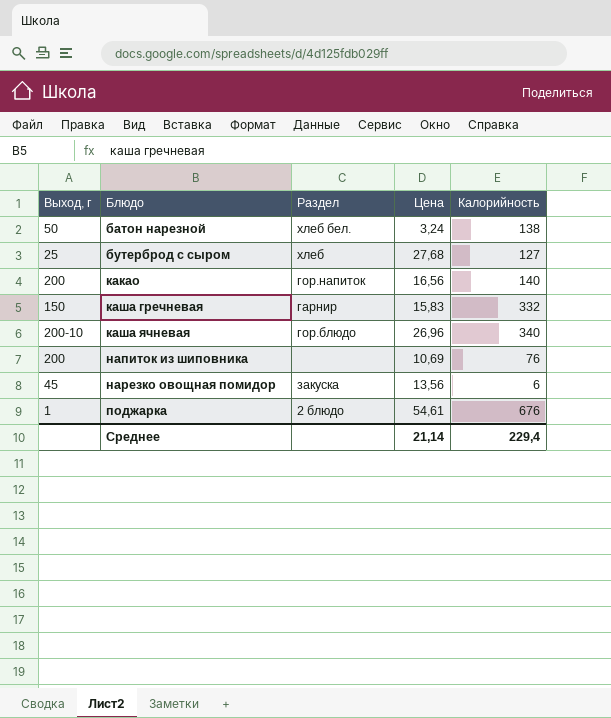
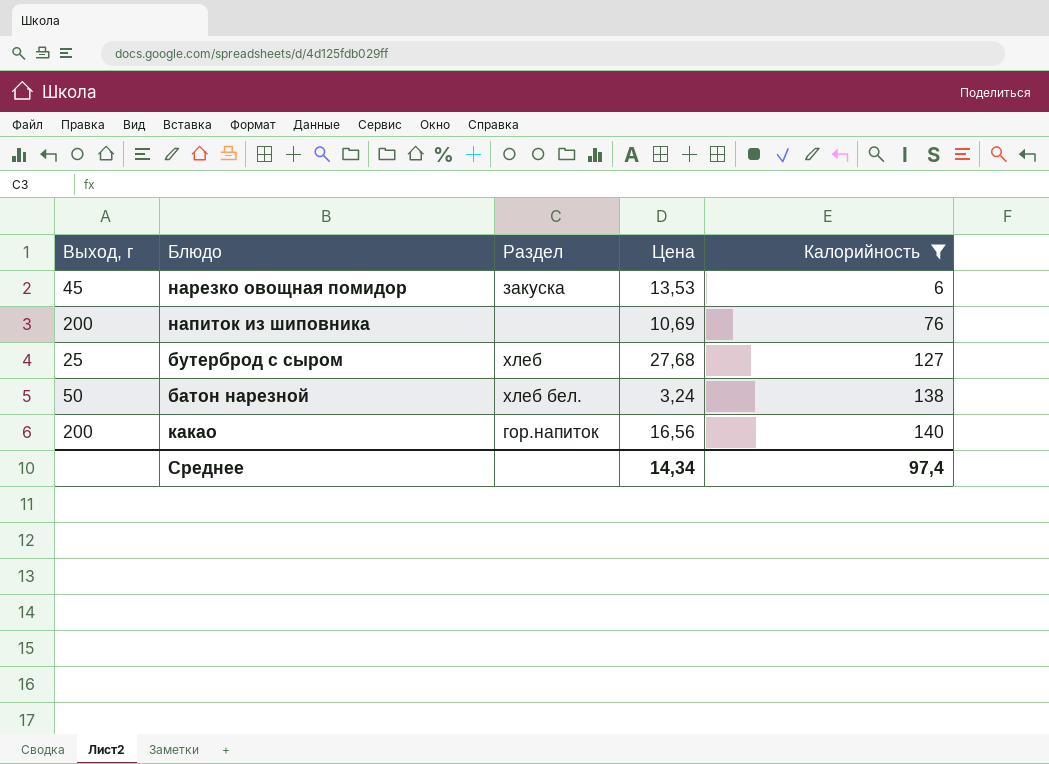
filter: none -> Калорийность <= 140
row order: Блюдо ascending -> Калорийность ascending
нарезко овощная помидор | Цена: 13,56 -> 13,53
Среднее | Цена: 21,14 -> 14,34
Среднее | Калорийность: 229,4 -> 97,4

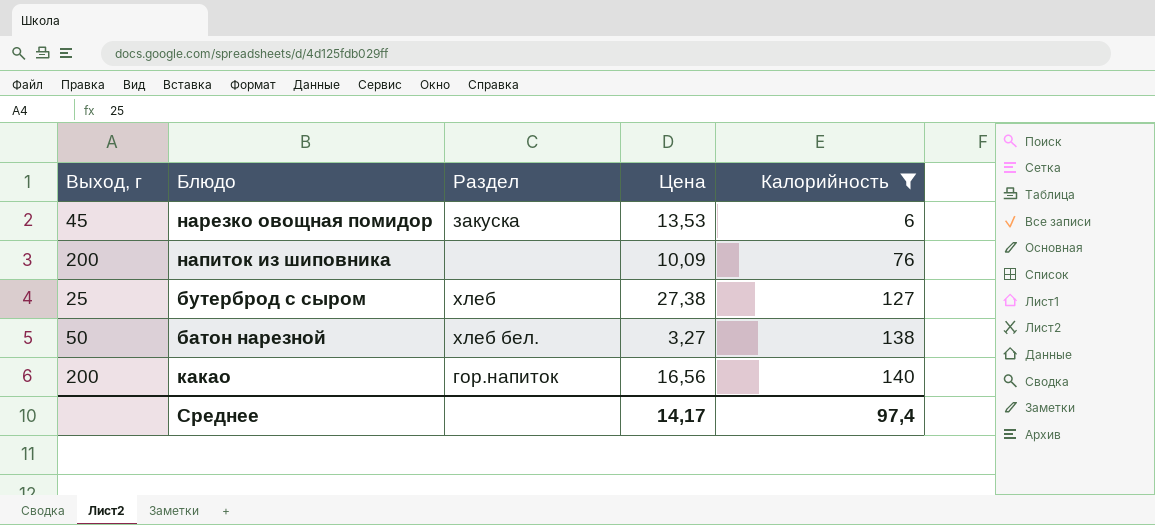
напиток из шиповника | Цена: 10,69 -> 10,09
бутерброд с сыром | Цена: 27,68 -> 27,38
батон нарезной | Цена: 3,24 -> 3,27
Среднее | Цена: 14,34 -> 14,17

